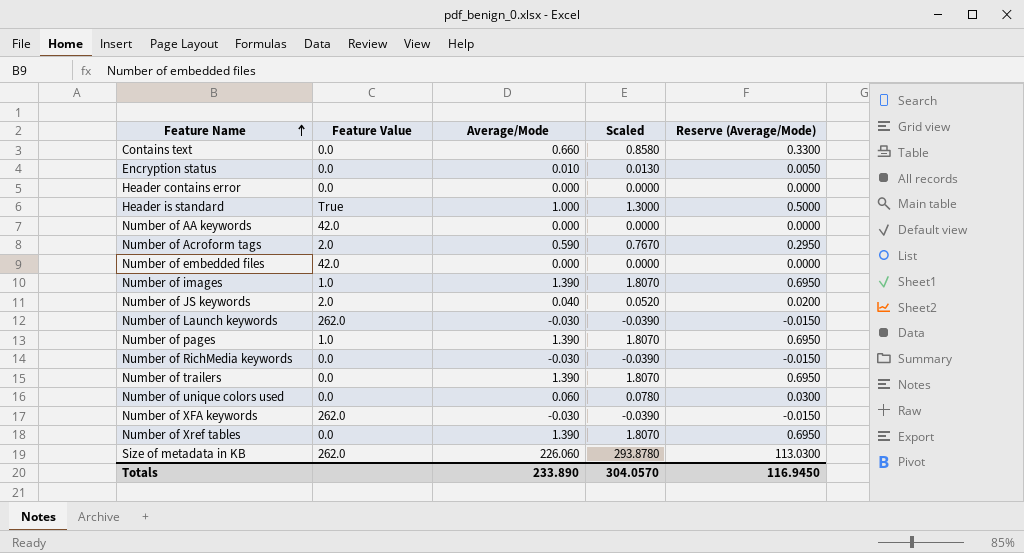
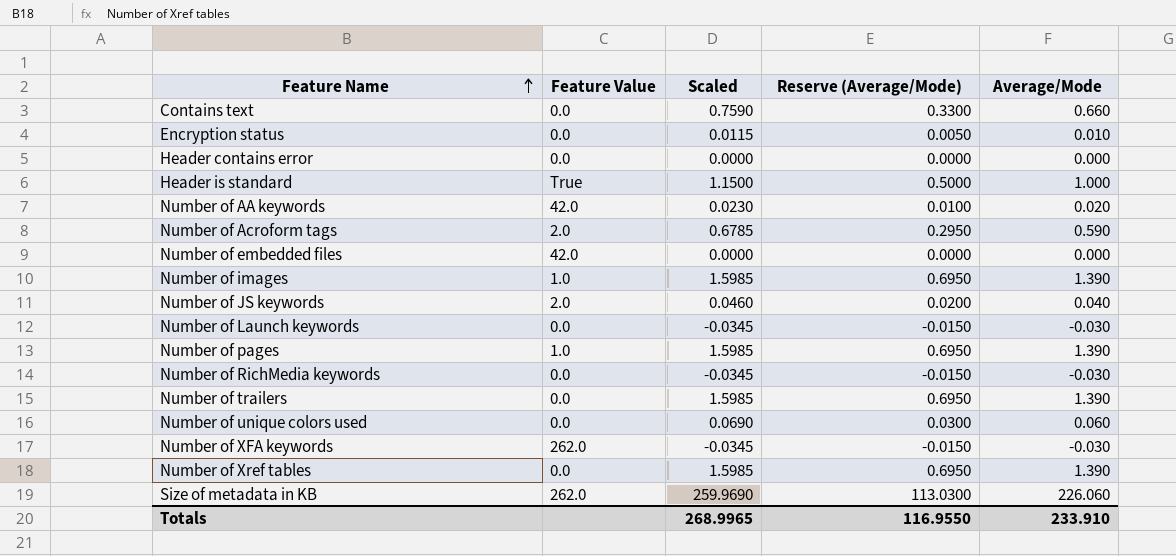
column Scaled | formula: [Average/Mode] * 1.3 -> [Average/Mode] * 1.15
column Average/Mode | position: 3 -> 5
Number of AA keywords | Reserve (Average/Mode): 0.0000 -> 0.0100
Number of AA keywords | Average/Mode: 0.000 -> 0.020
Number of Launch keywords | Feature Value: 262.0 -> 0.0
Totals | Scaled: 304.0570 -> 268.9965
Totals | Reserve (Average/Mode): 116.9450 -> 116.9550
Totals | Average/Mode: 233.890 -> 233.910

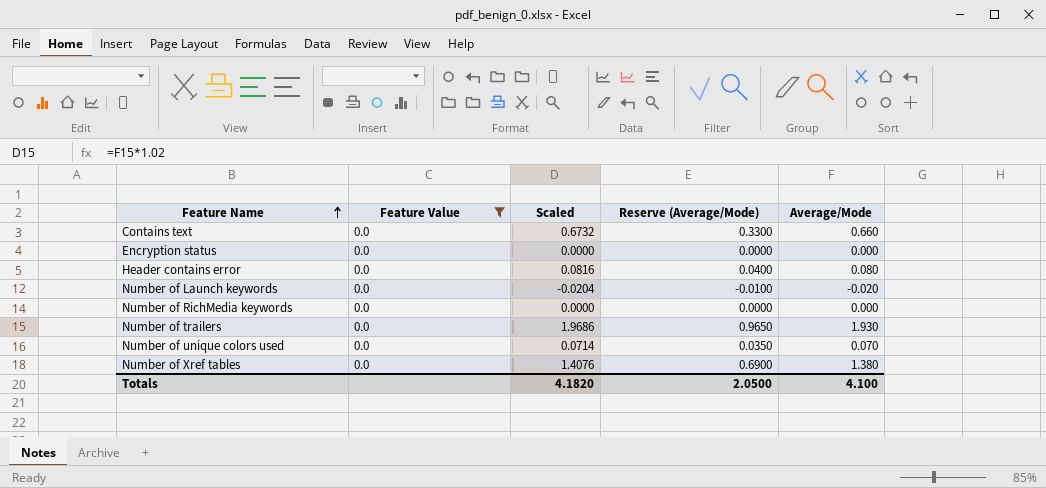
filter: none -> Feature Value = 0.0
column Scaled | formula: [Average/Mode] * 1.15 -> [Average/Mode] * 1.02
Encryption status | Reserve (Average/Mode): 0.0050 -> 0.0000
Encryption status | Average/Mode: 0.010 -> 0.000
Header contains error | Reserve (Average/Mode): 0.0000 -> 0.0400
Header contains error | Average/Mode: 0.000 -> 0.080
Number of Launch keywords | Reserve (Average/Mode): -0.0150 -> -0.0100
Number of Launch keywords | Average/Mode: -0.030 -> -0.020
Number of RichMedia keywords | Reserve (Average/Mode): -0.0150 -> 0.0000
Number of RichMedia keywords | Average/Mode: -0.030 -> 0.000
Number of trailers | Reserve (Average/Mode): 0.6950 -> 0.9650
Number of trailers | Average/Mode: 1.390 -> 1.930
Number of unique colors used | Reserve (Average/Mode): 0.0300 -> 0.0350
Number of unique colors used | Average/Mode: 0.060 -> 0.070
Number of Xref tables | Reserve (Average/Mode): 0.6950 -> 0.6900
Number of Xref tables | Average/Mode: 1.390 -> 1.380
Totals | Scaled: 268.9965 -> 4.1820
Totals | Reserve (Average/Mode): 116.9550 -> 2.0500
Totals | Average/Mode: 233.910 -> 4.100

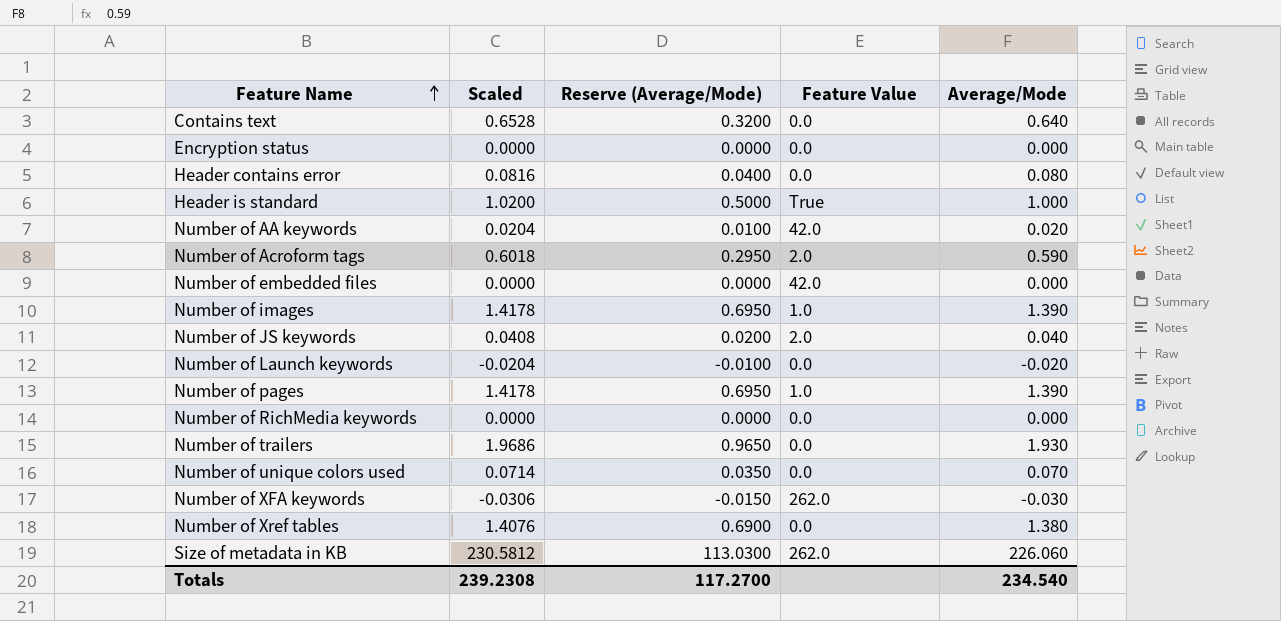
filter: Feature Value = 0.0 -> none
column Feature Value | position: 2 -> 4
Contains text | Scaled: 0.6732 -> 0.6528
Contains text | Reserve (Average/Mode): 0.3300 -> 0.3200
Contains text | Average/Mode: 0.660 -> 0.640
Totals | Scaled: 4.1820 -> 239.2308
Totals | Reserve (Average/Mode): 2.0500 -> 117.2700
Totals | Average/Mode: 4.100 -> 234.540

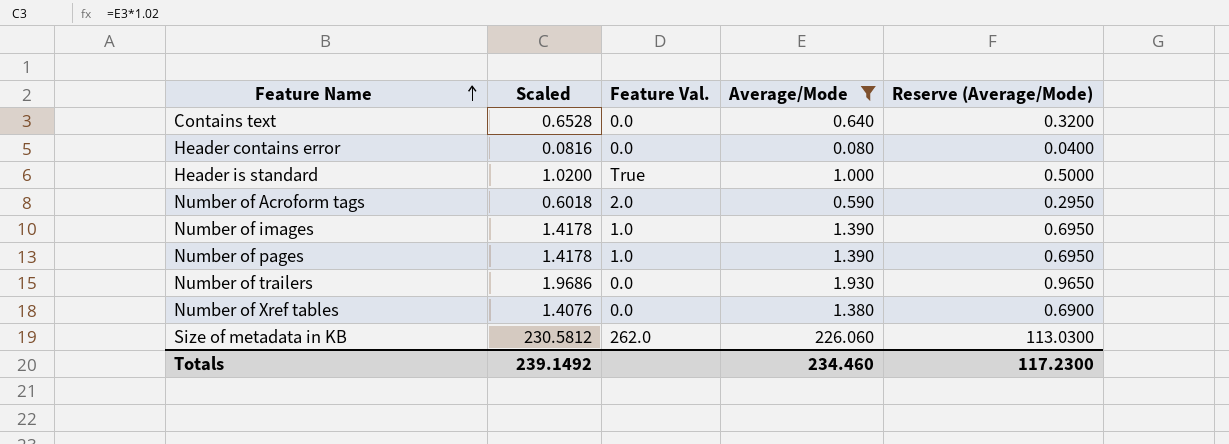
filter: none -> Average/Mode >= 0.080
column name: Feature Value -> Feature Val.
column Reserve (Average/Mode) | position: 3 -> 5
Totals | Scaled: 239.2308 -> 239.1492
Totals | Average/Mode: 234.540 -> 234.460
Totals | Reserve (Average/Mode): 117.2700 -> 117.2300

